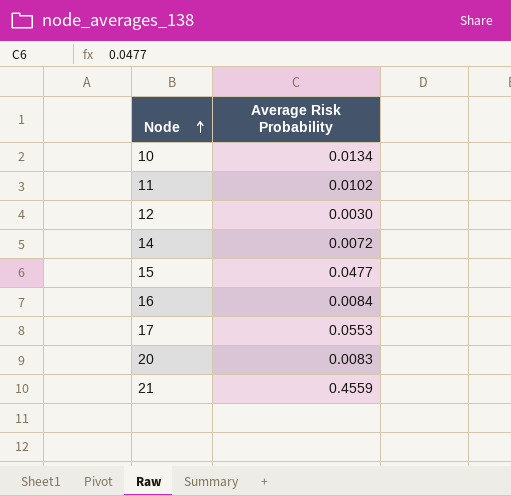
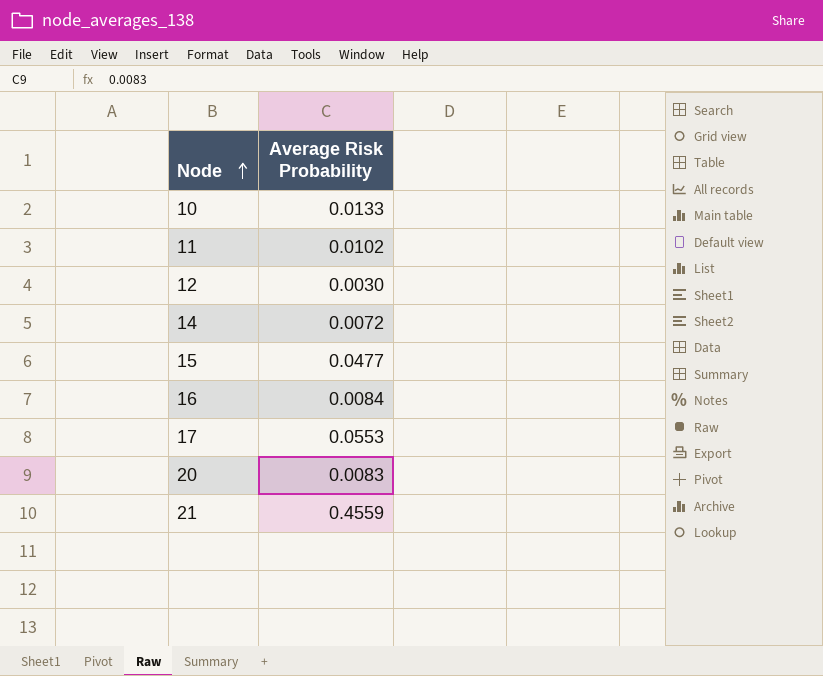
10 | Average Risk Probability: 0.0134 -> 0.0133

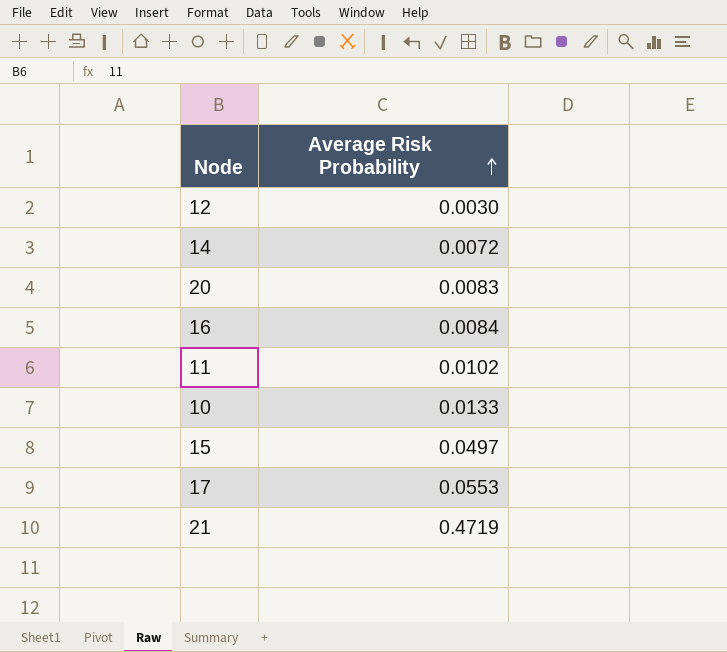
row order: Node ascending -> Average Risk Probability ascending
15 | Average Risk Probability: 0.0477 -> 0.0497
21 | Average Risk Probability: 0.4559 -> 0.4719

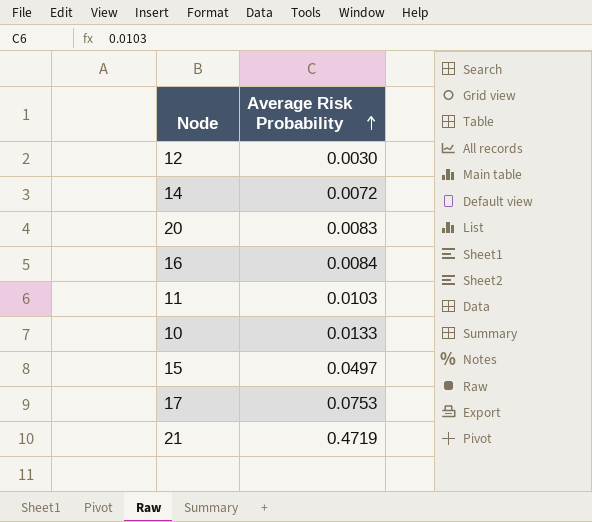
11 | Average Risk Probability: 0.0102 -> 0.0103
17 | Average Risk Probability: 0.0553 -> 0.0753

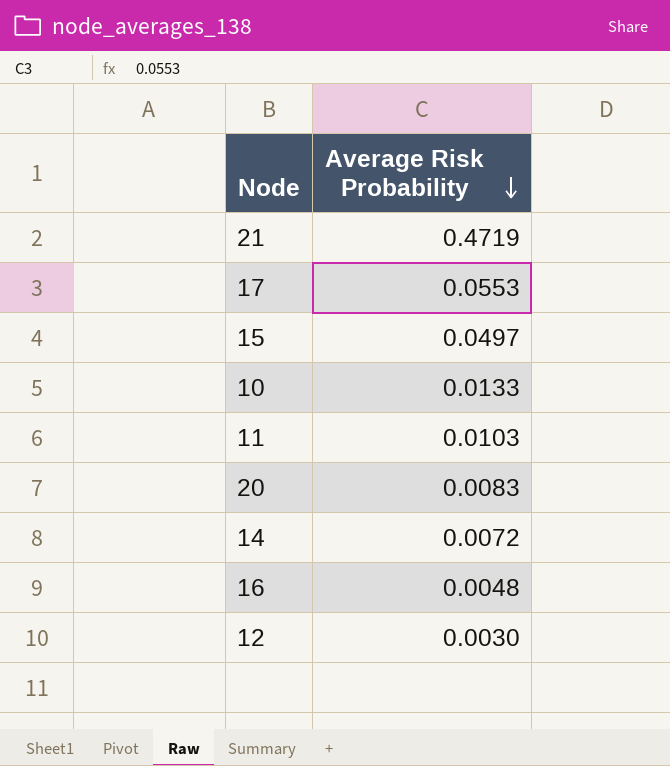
row order: Average Risk Probability ascending -> Average Risk Probability descending
17 | Average Risk Probability: 0.0753 -> 0.0553
16 | Average Risk Probability: 0.0084 -> 0.0048

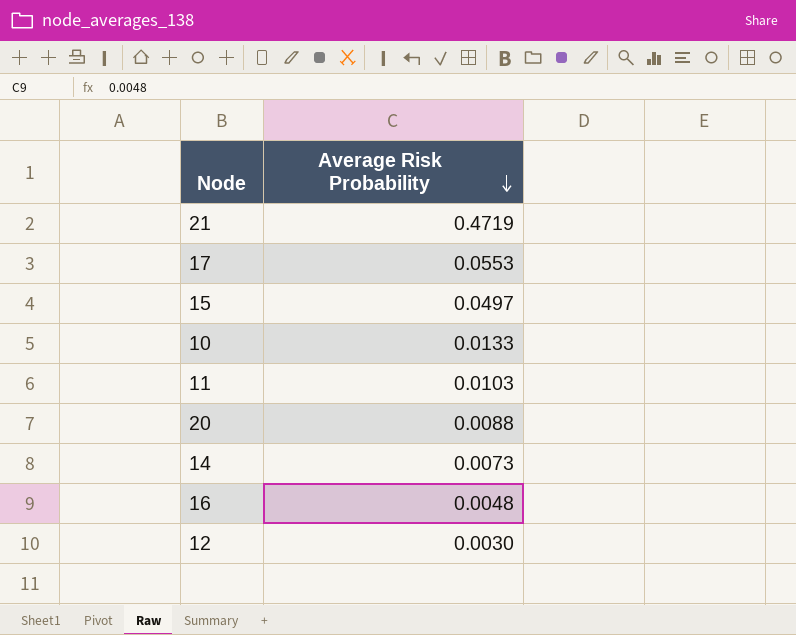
20 | Average Risk Probability: 0.0083 -> 0.0088
14 | Average Risk Probability: 0.0072 -> 0.0073

